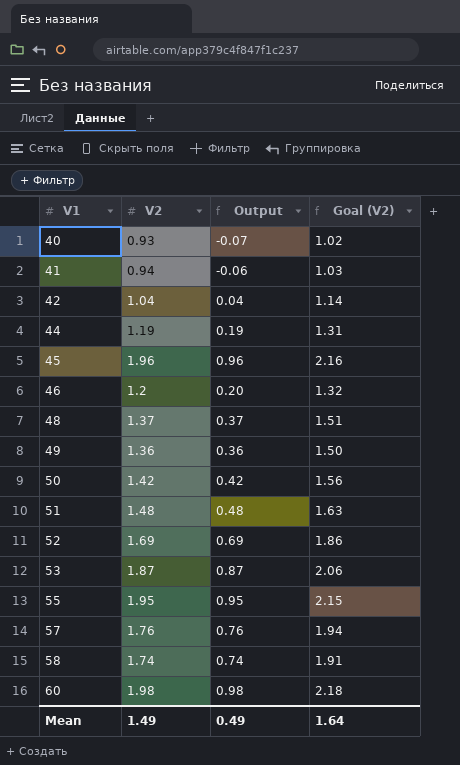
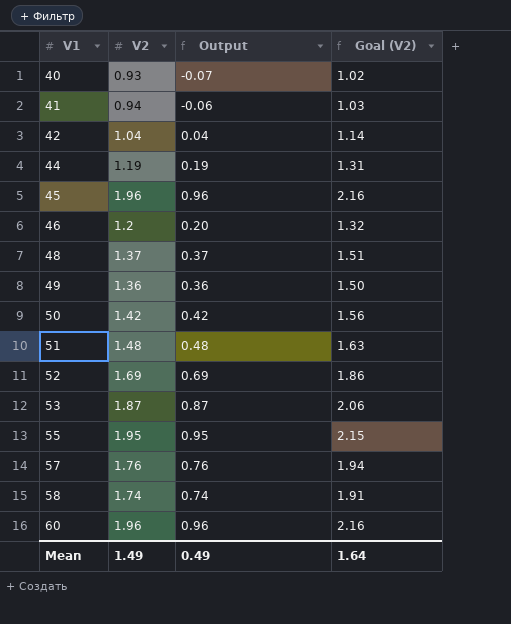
60 | V2: 1.98 -> 1.96
60 | Output: 0.98 -> 0.96
60 | Goal (V2): 2.18 -> 2.16

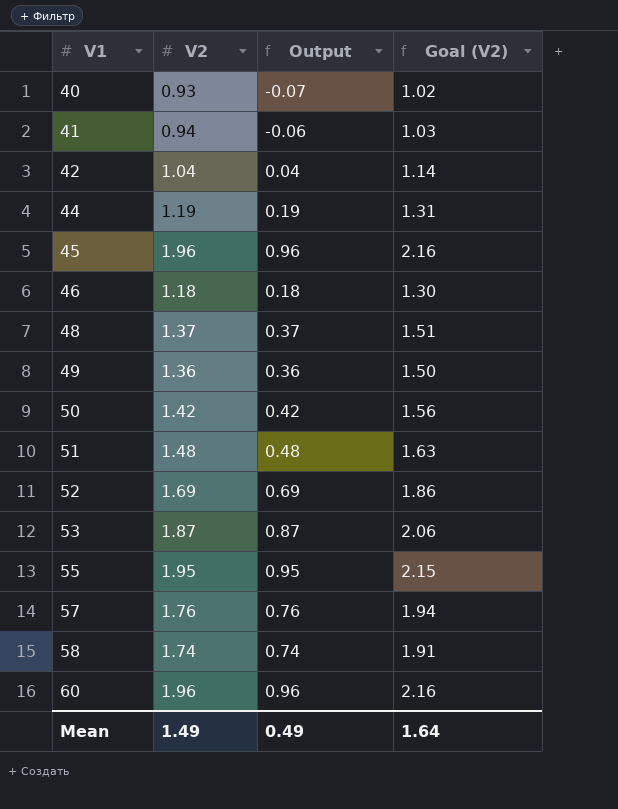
46 | V2: 1.2 -> 1.18
46 | Output: 0.20 -> 0.18
46 | Goal (V2): 1.32 -> 1.30

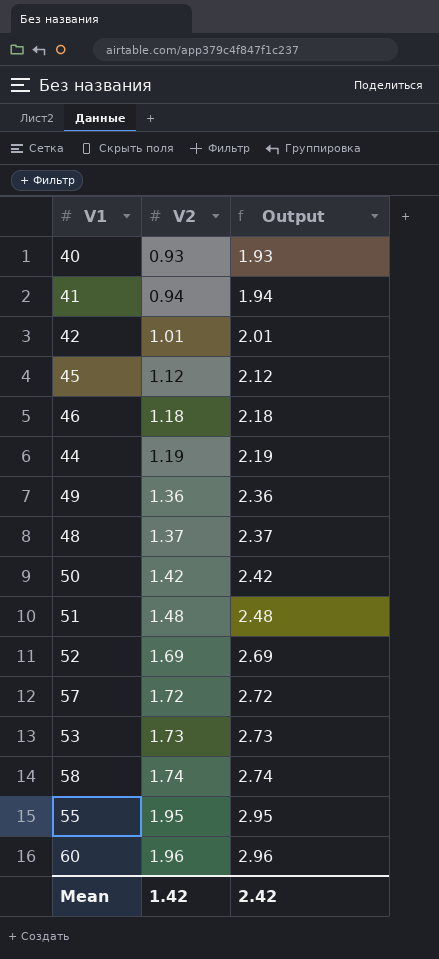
row order: V1 ascending -> V2 ascending
column Goal (V2) | formula: [V2] * 1.1 -> none
column Output | formula: [V2] - 1 -> [V2] + 1
42 | V2: 1.04 -> 1.01
45 | V2: 1.96 -> 1.12
57 | V2: 1.76 -> 1.72
53 | V2: 1.87 -> 1.73
Mean | V2: 1.49 -> 1.42
Mean | Output: 0.49 -> 2.42

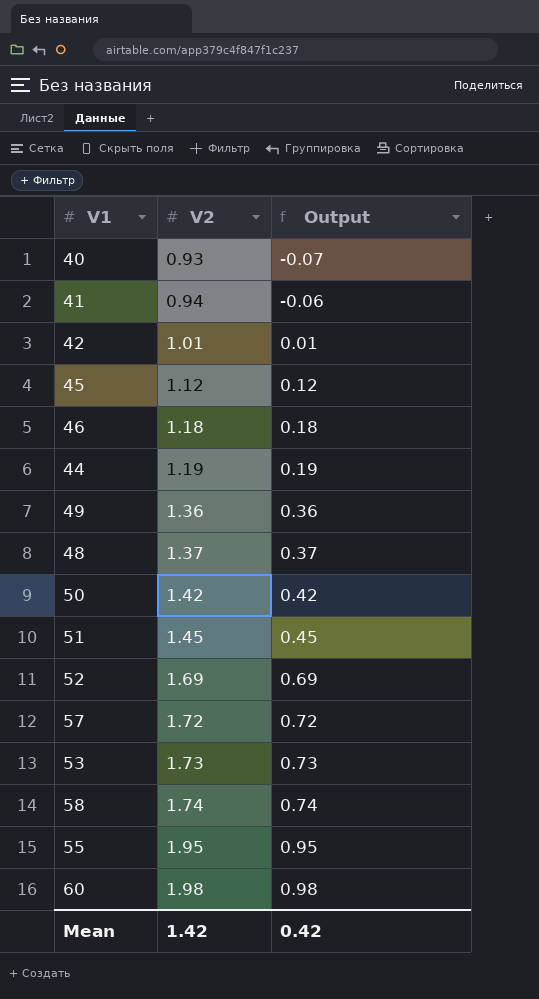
column Output | formula: [V2] + 1 -> [V2] - 1
51 | V2: 1.48 -> 1.45
60 | V2: 1.96 -> 1.98
Mean | Output: 2.42 -> 0.42

